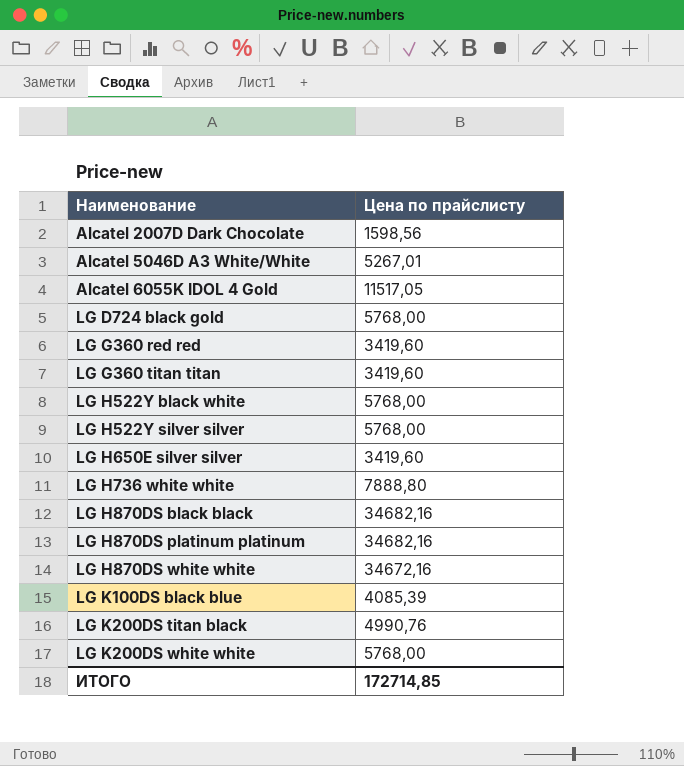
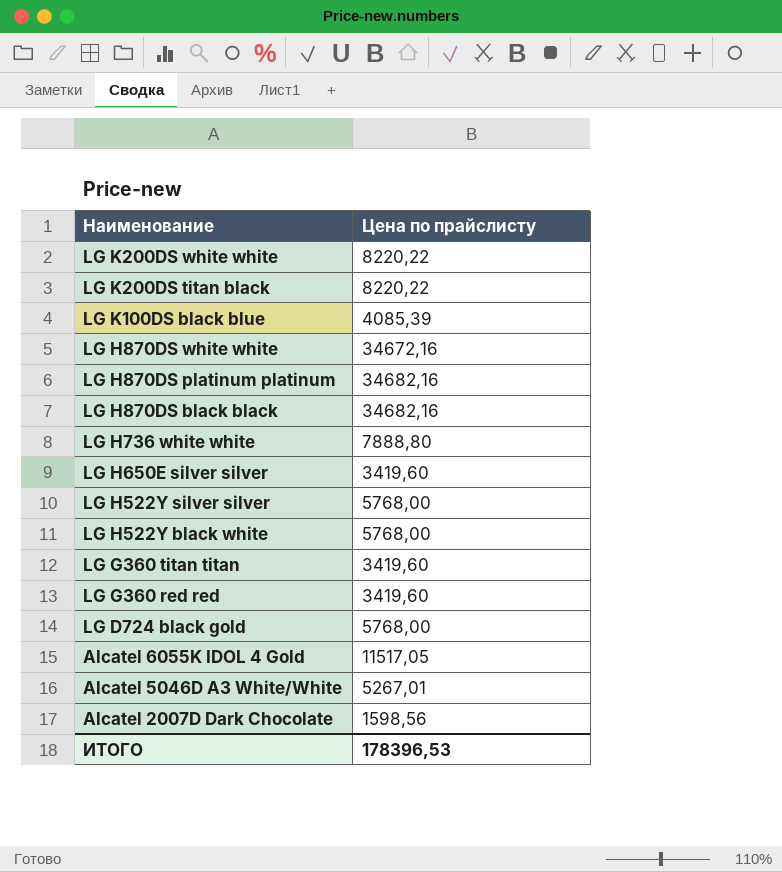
row order: Наименование ascending -> Наименование descending
LG K200DS white white | Цена по прайслисту: 5768,00 -> 8220,22
LG K200DS titan black | Цена по прайслисту: 4990,76 -> 8220,22
ИТОГО | Цена по прайслисту: 172714,85 -> 178396,53

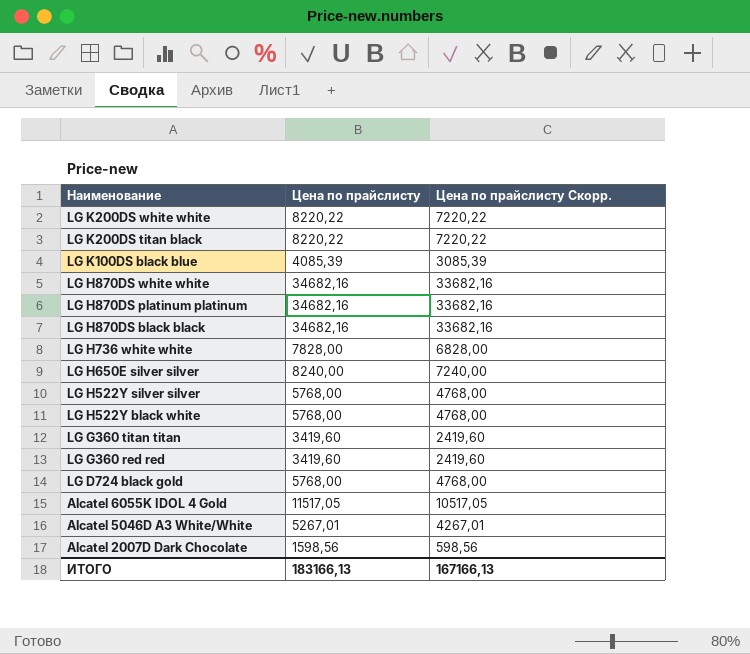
column Цена по прайслисту Скорр. | formula: none -> [Цена по прайслисту] - 1000
LG H870DS white white | Цена по прайслисту: 34672,16 -> 34682,16
LG H736 white white | Цена по прайслисту: 7888,80 -> 7828,00
LG H650E silver silver | Цена по прайслисту: 3419,60 -> 8240,00
ИТОГО | Цена по прайслисту: 178396,53 -> 183166,13

